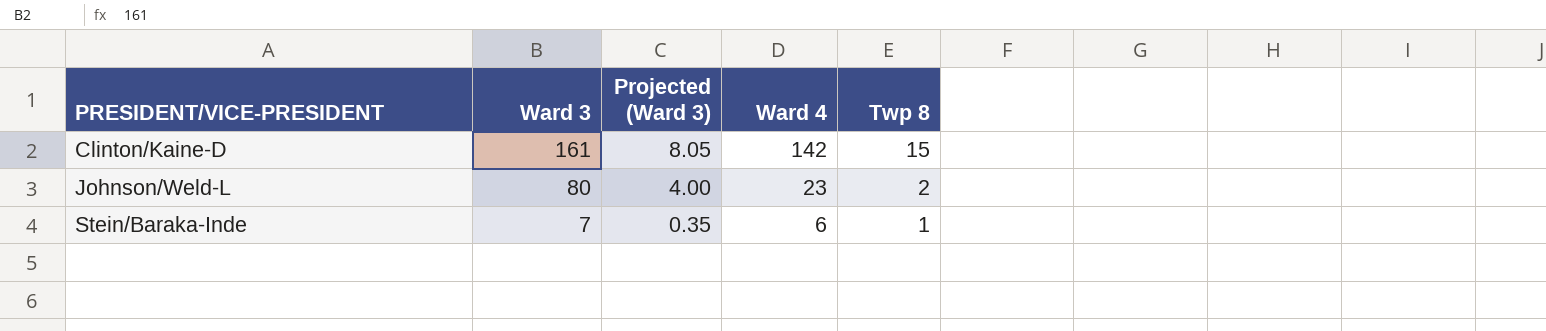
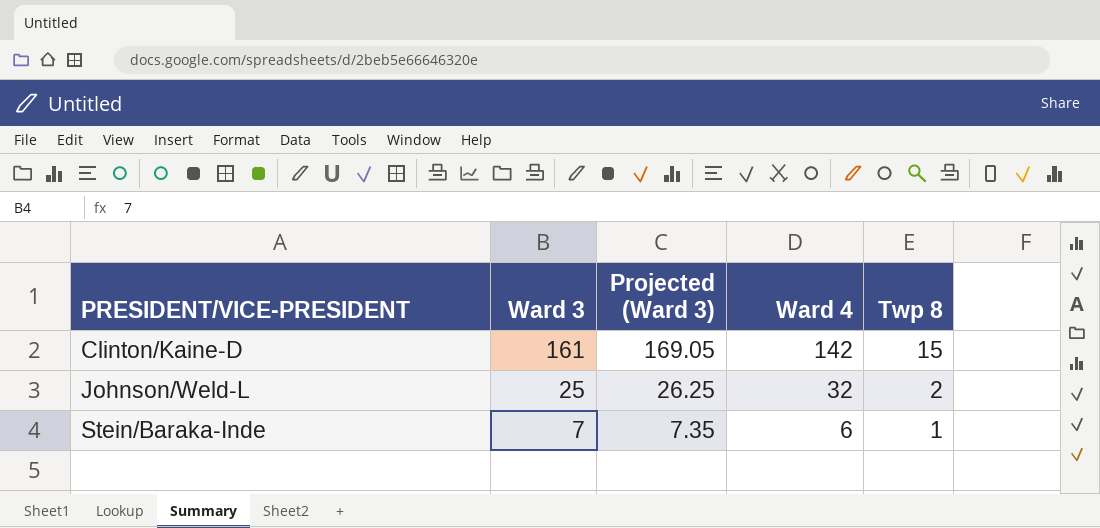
column Projected (Ward 3) | formula: [Ward 3] * 0.05 -> [Ward 3] * 1.05
Johnson/Weld-L | Ward 3: 80 -> 25
Johnson/Weld-L | Ward 4: 23 -> 32

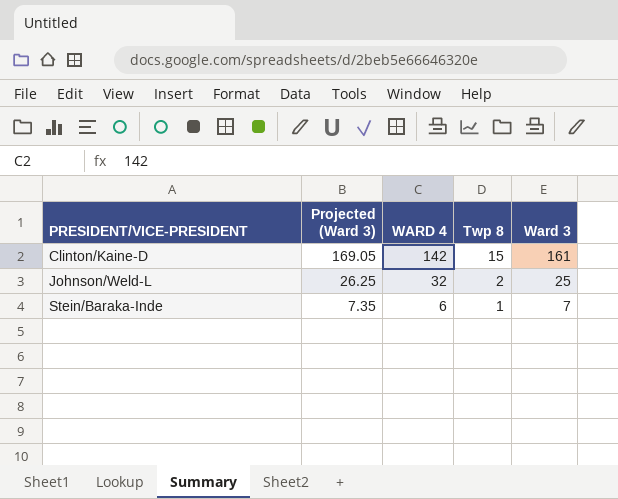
column name: Ward 4 -> WARD 4
column Ward 3 | position: 2 -> 5

